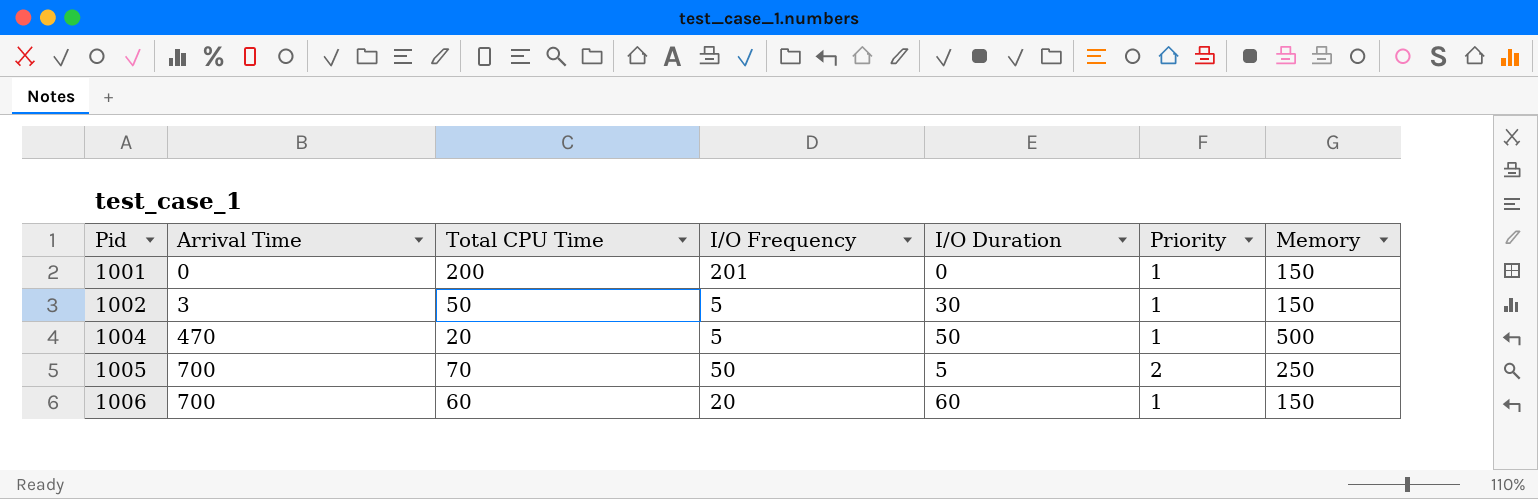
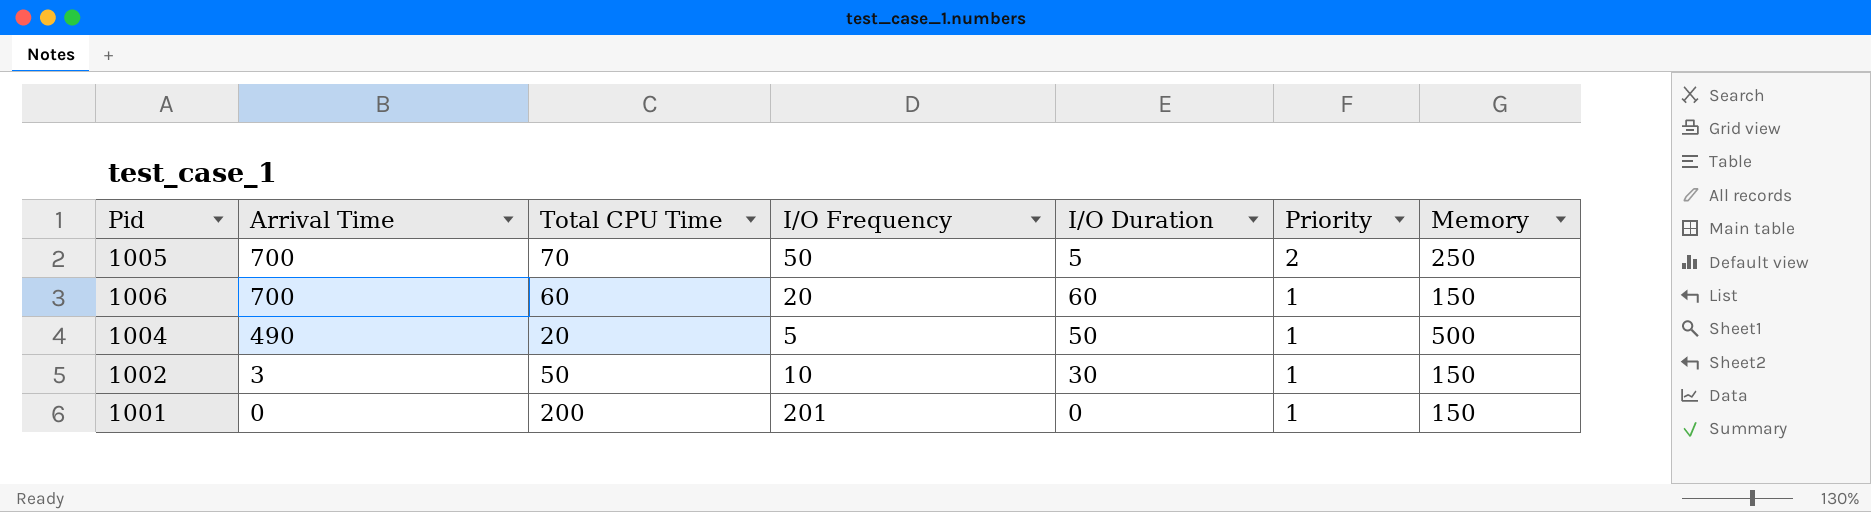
row order: Pid ascending -> Arrival Time descending
1004 | Arrival Time: 470 -> 490
1002 | I/O Frequency: 5 -> 10

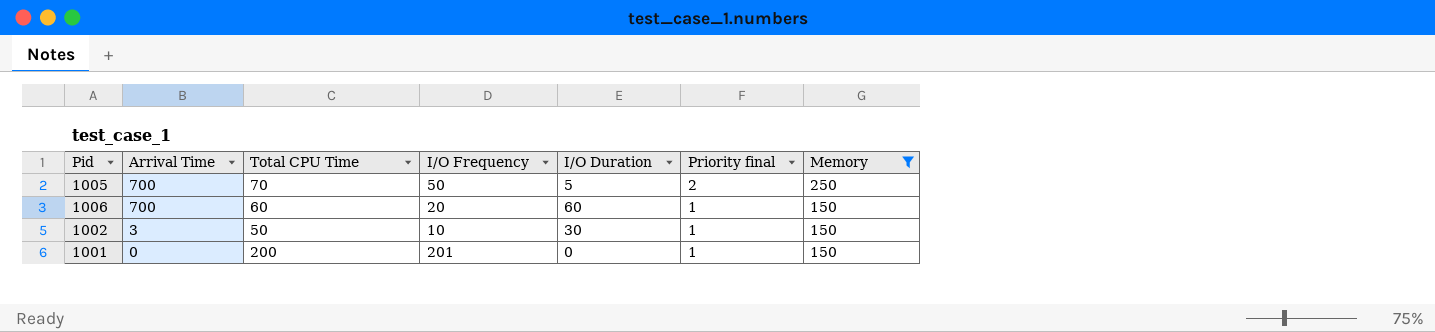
filter: none -> Memory != 500
column name: Priority -> Priority final

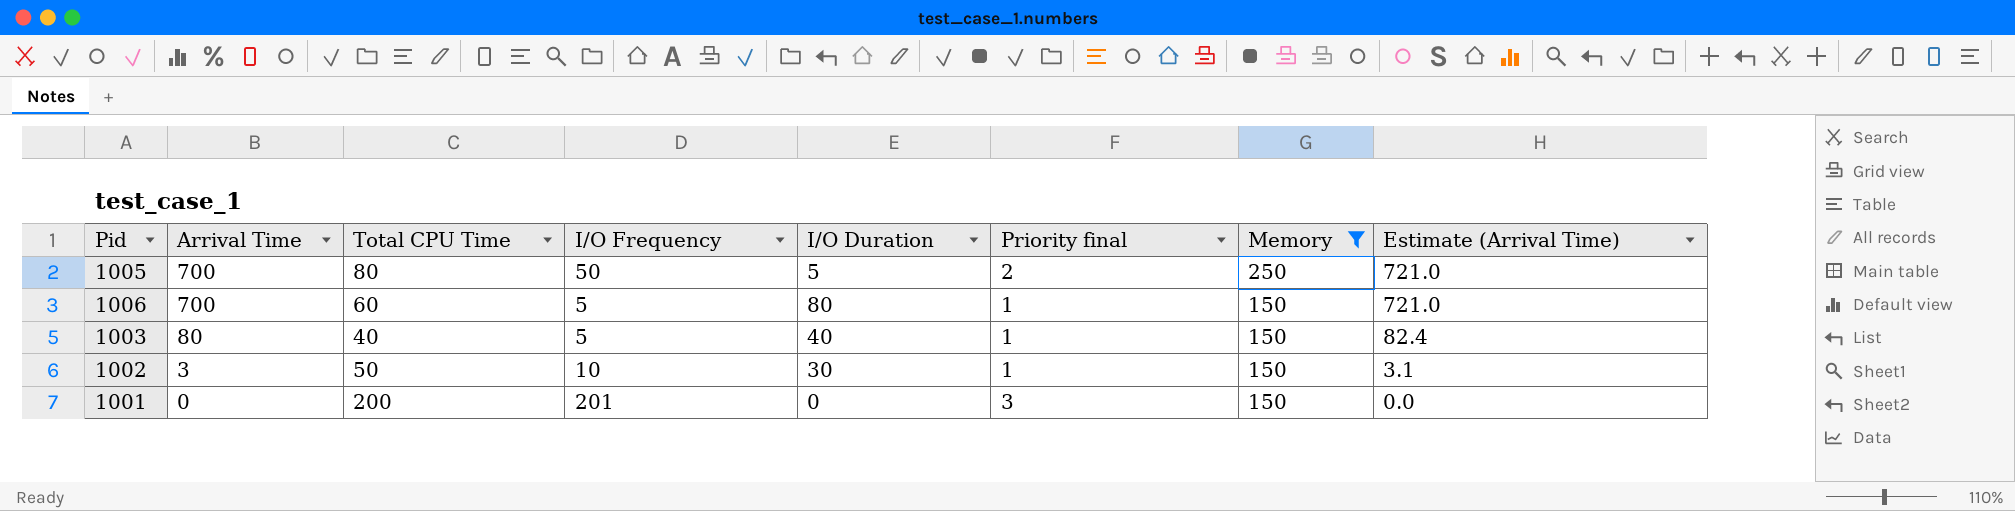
column Estimate (Arrival Time) | formula: none -> [Arrival Time] * 1.03
1005 | Total CPU Time: 70 -> 80
1006 | I/O Frequency: 20 -> 5
1006 | I/O Duration: 60 -> 80
row 1003: none -> 80 | 40 | 5 | 40 | 1 | 150 | 82.4
1001 | Priority final: 1 -> 3

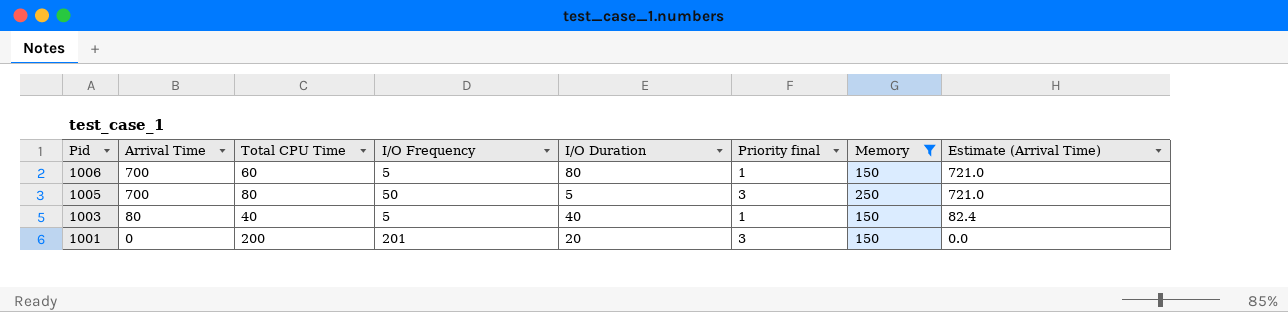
row order: Arrival Time descending -> Pid descending
row 1002: 3 | 50 | 10 | 30 | 1 | 150 | 3.1 -> none
1005 | Priority final: 2 -> 3
1001 | I/O Duration: 0 -> 20

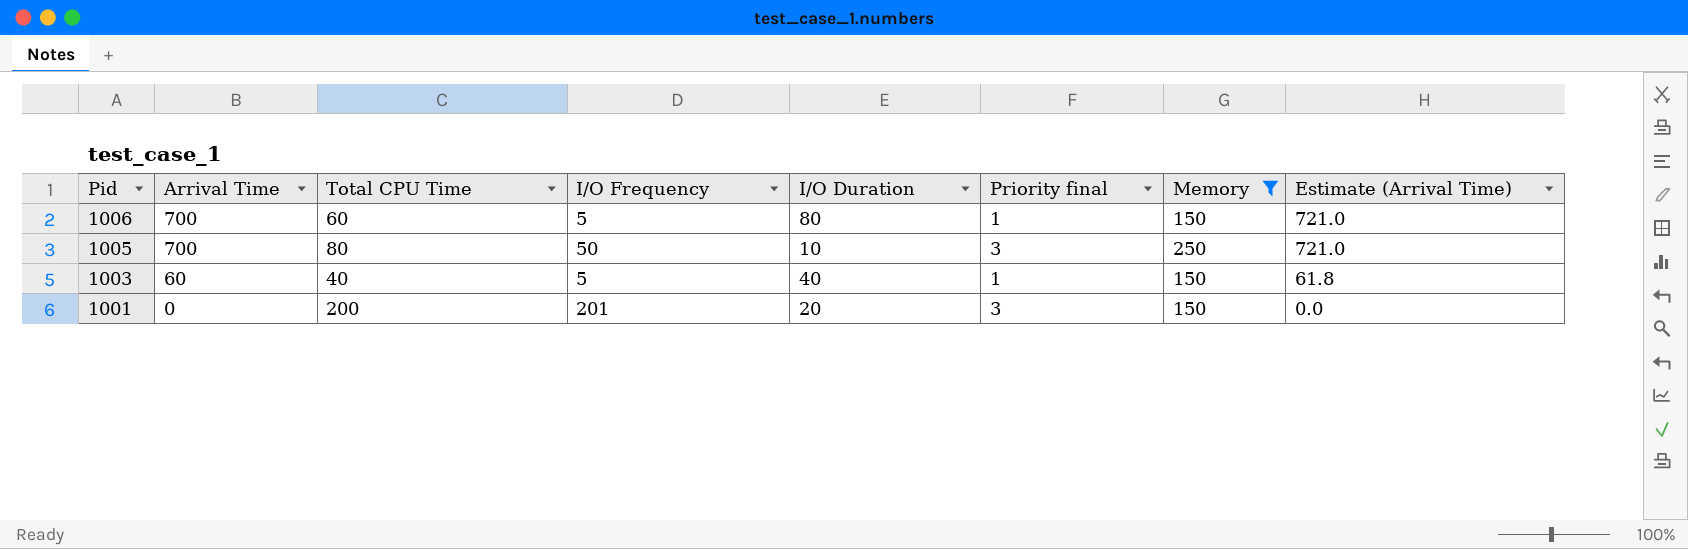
1005 | I/O Duration: 5 -> 10
1003 | Arrival Time: 80 -> 60
1003 | Estimate (Arrival Time): 82.4 -> 61.8

